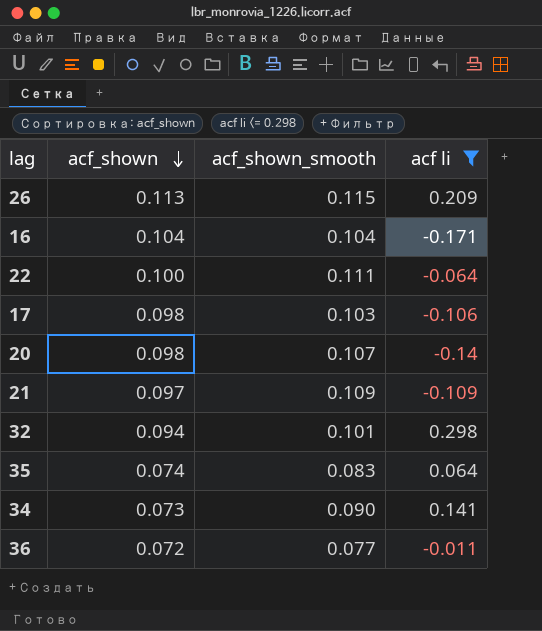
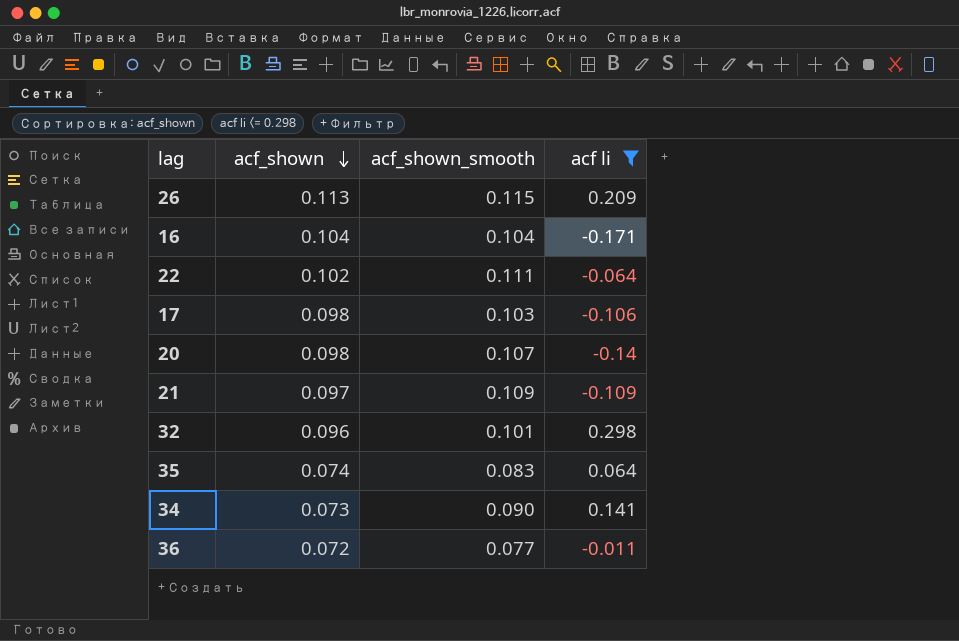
22 | acf_shown: 0.100 -> 0.102
32 | acf_shown: 0.094 -> 0.096

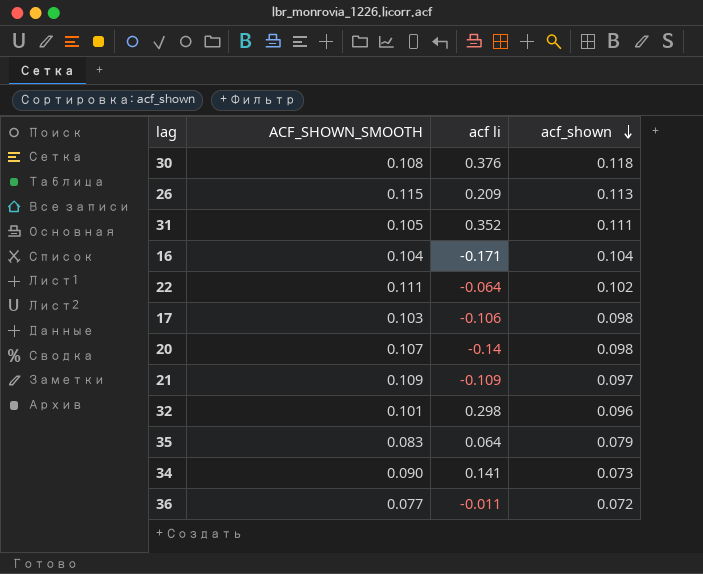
filter: acf li <= 0.298 -> none
column name: acf_shown_smooth -> ACF_SHOWN_SMOOTH
column acf_shown | position: 2 -> 4
35 | acf_shown: 0.074 -> 0.079

